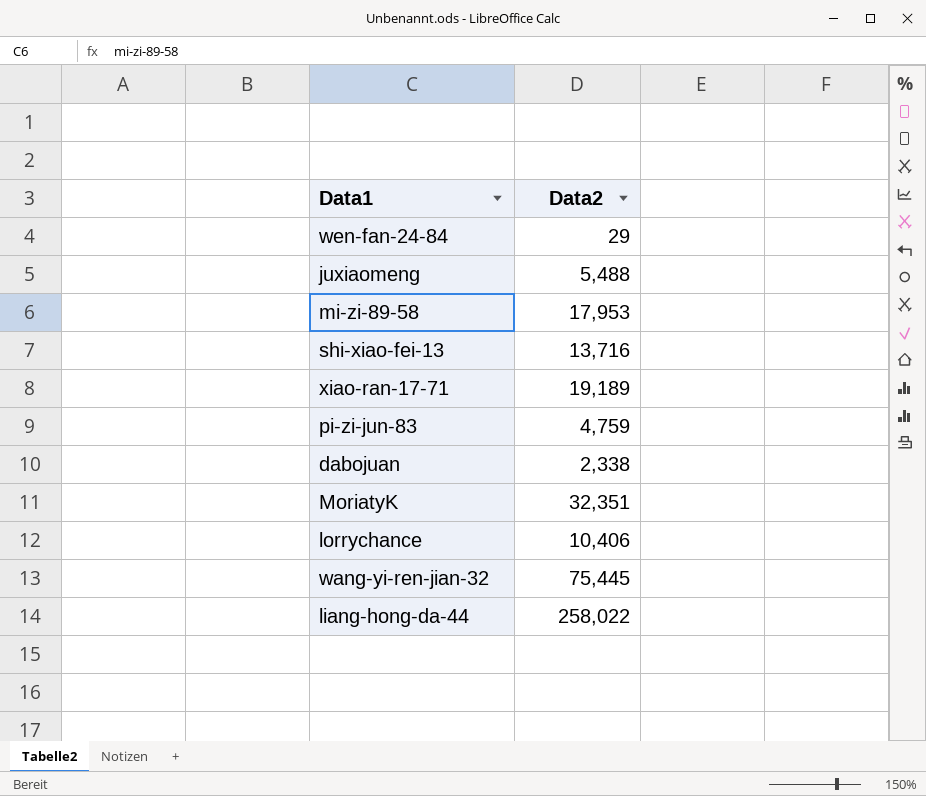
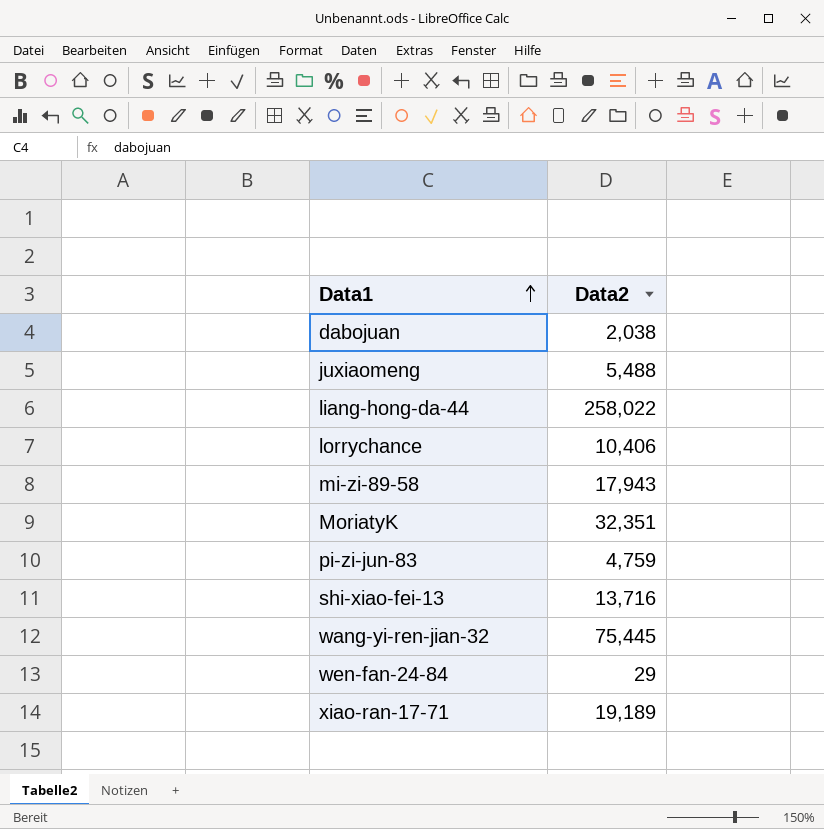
row order: none -> Data1 ascending
dabojuan | Data2: 2,338 -> 2,038
mi-zi-89-58 | Data2: 17,953 -> 17,943

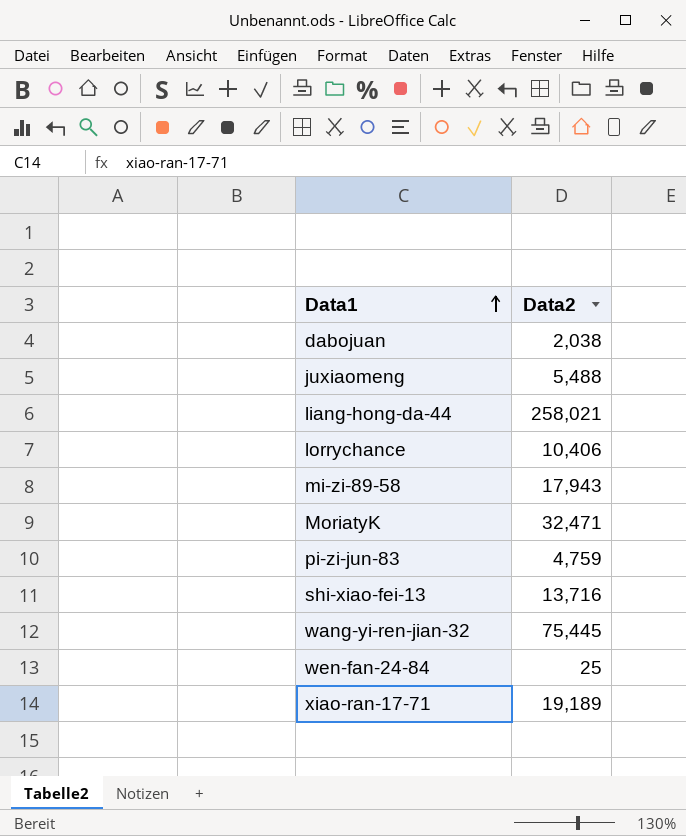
liang-hong-da-44 | Data2: 258,022 -> 258,021
MoriatyK | Data2: 32,351 -> 32,471
wen-fan-24-84 | Data2: 29 -> 25

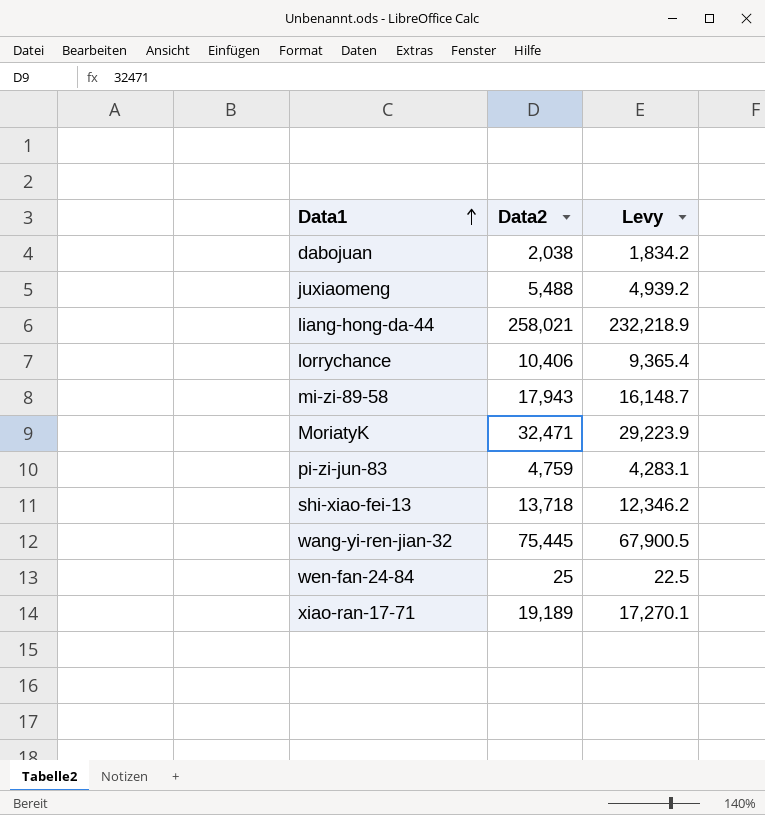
column Levy | formula: none -> [Data2] * 0.9
shi-xiao-fei-13 | Data2: 13,716 -> 13,718

